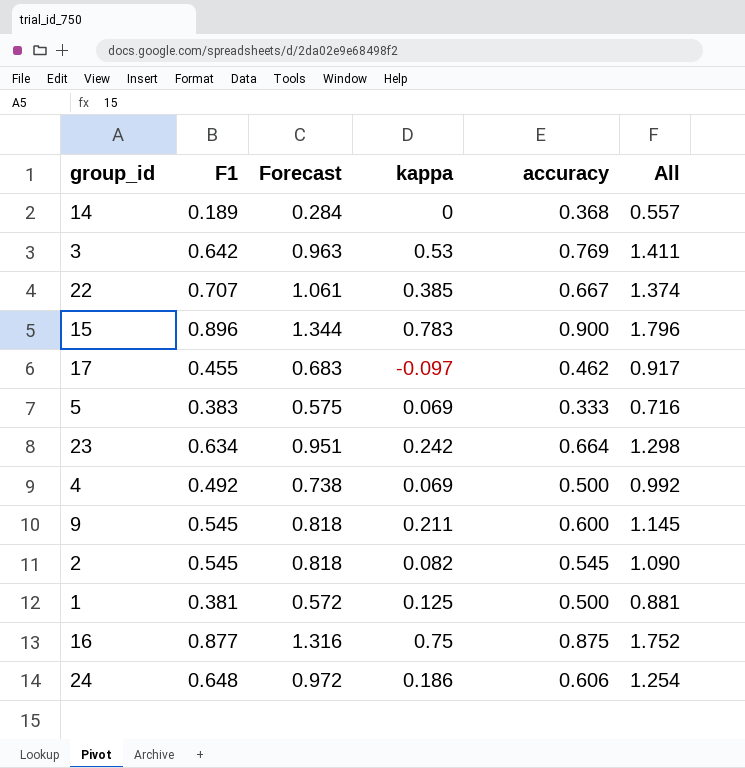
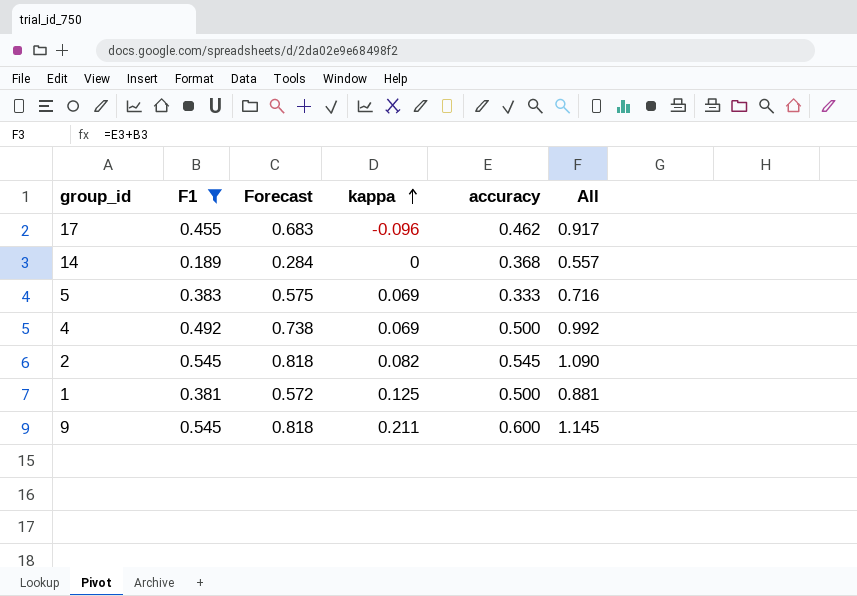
filter: none -> F1 <= 0.545
row order: none -> kappa ascending
17 | kappa: -0.097 -> -0.096

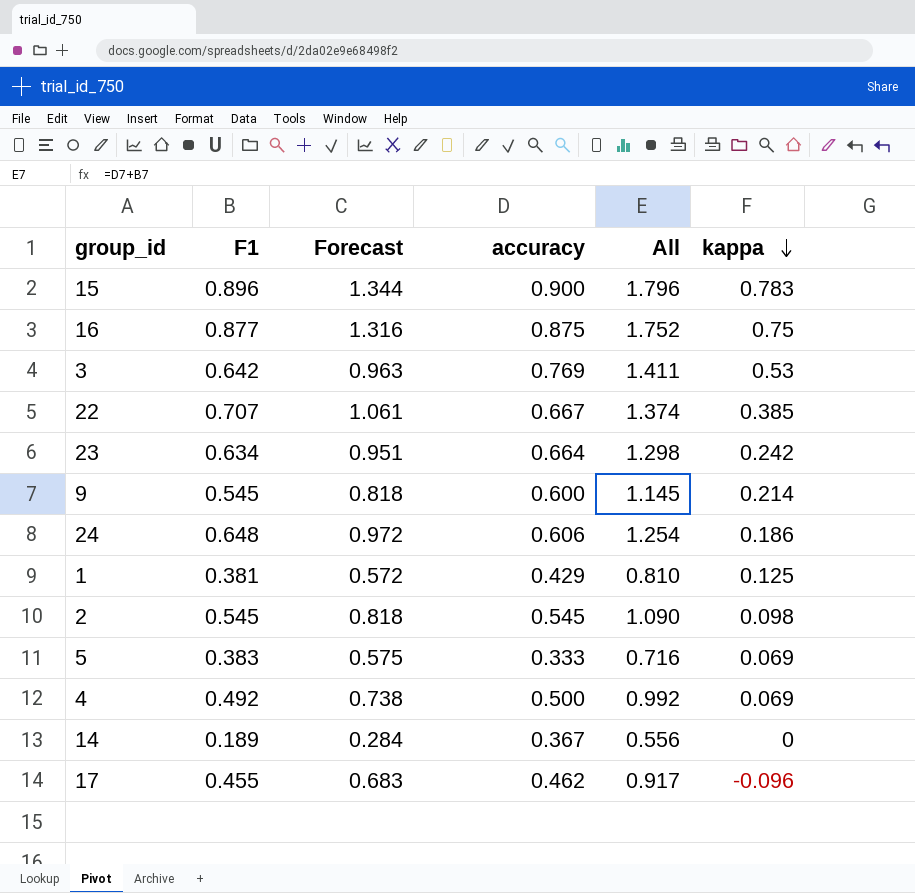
filter: F1 <= 0.545 -> none
row order: kappa ascending -> kappa descending
column kappa | position: 4 -> 6
9 | kappa: 0.211 -> 0.214
1 | accuracy: 0.500 -> 0.429
1 | All: 0.881 -> 0.810
2 | kappa: 0.082 -> 0.098
14 | accuracy: 0.368 -> 0.367
14 | All: 0.557 -> 0.556

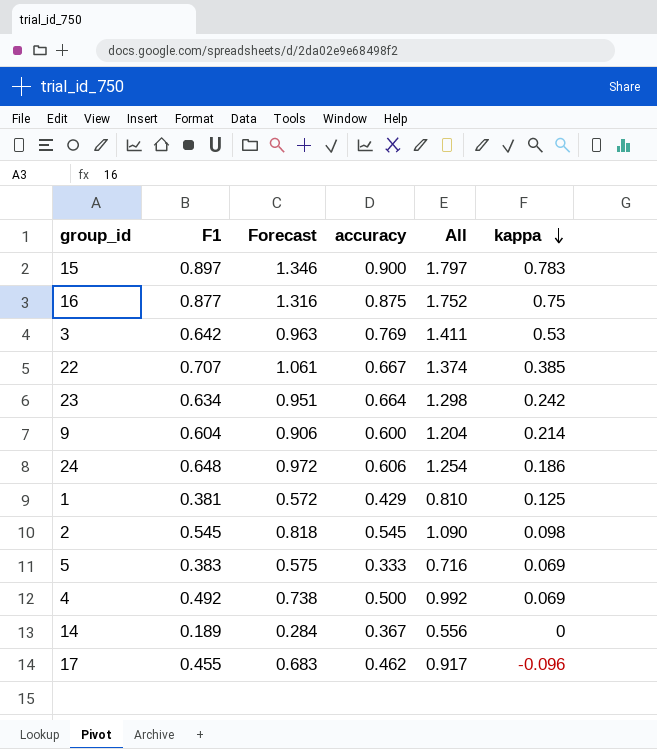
15 | F1: 0.896 -> 0.897
15 | Forecast: 1.344 -> 1.346
15 | All: 1.796 -> 1.797
9 | F1: 0.545 -> 0.604
9 | Forecast: 0.818 -> 0.906
9 | All: 1.145 -> 1.204

